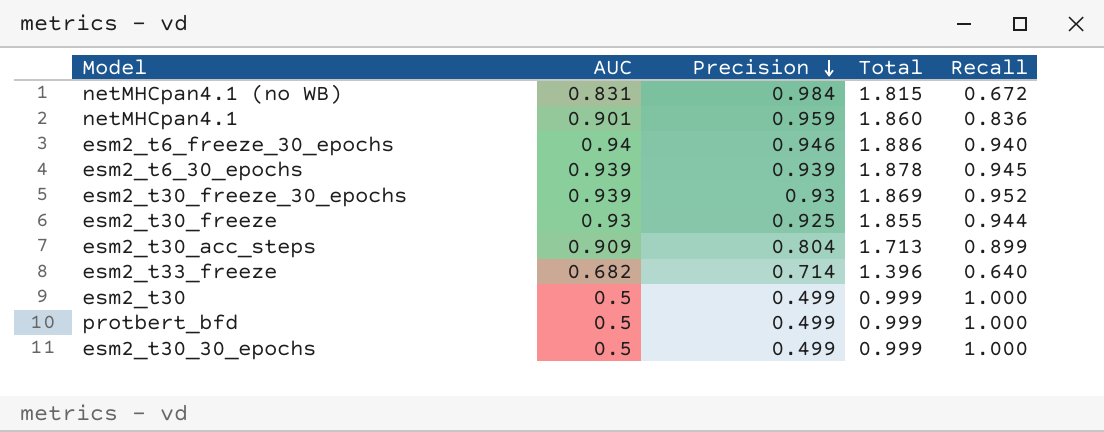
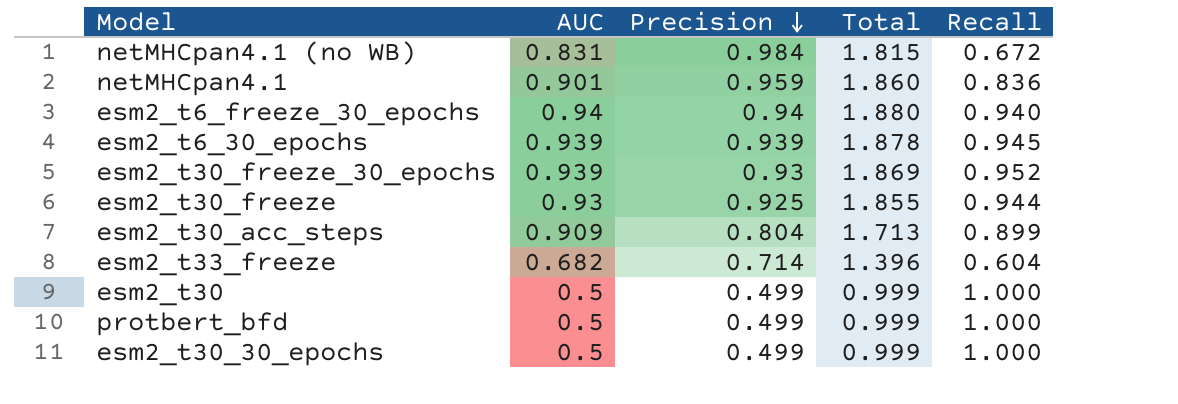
esm2_t6_freeze_30_epochs | Precision: 0.946 -> 0.94
esm2_t6_freeze_30_epochs | Total: 1.886 -> 1.880
esm2_t33_freeze | Recall: 0.640 -> 0.604

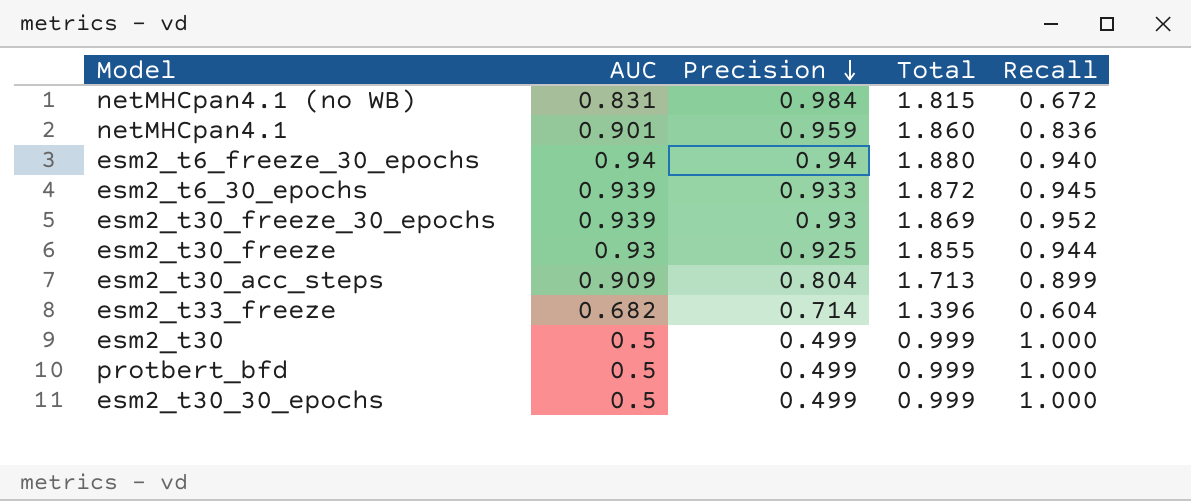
esm2_t6_30_epochs | Precision: 0.939 -> 0.933
esm2_t6_30_epochs | Total: 1.878 -> 1.872

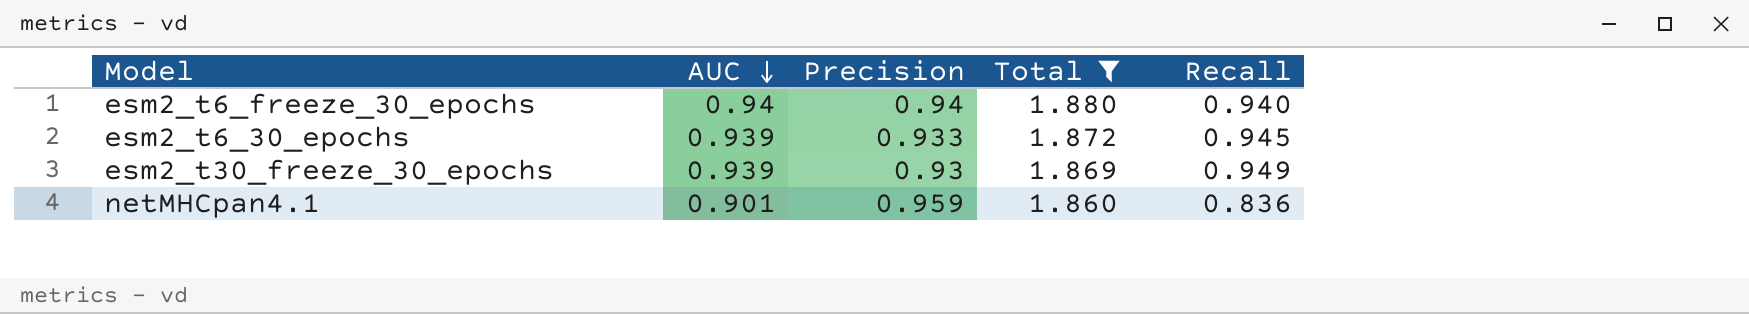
filter: none -> Total >= 1.860
row order: Precision descending -> AUC descending
esm2_t30_freeze_30_epochs | Recall: 0.952 -> 0.949

